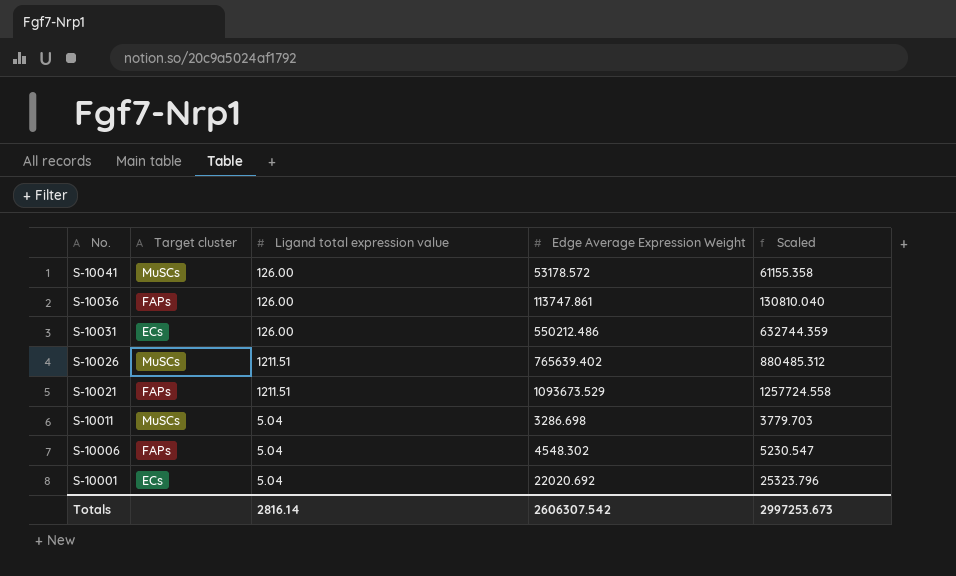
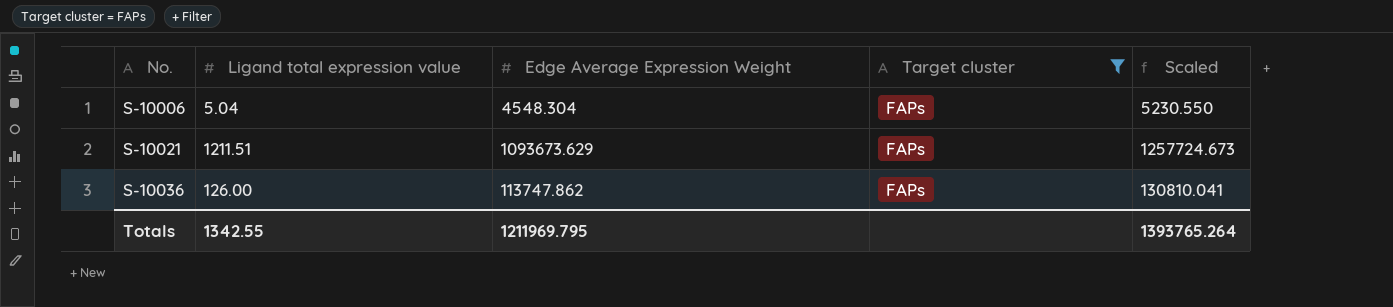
filter: none -> Target cluster = FAPs
row order: No. descending -> No. ascending
column Target cluster | position: 2 -> 4
S-10006 | Edge Average Expression Weight: 4548.302 -> 4548.304
S-10006 | Scaled: 5230.547 -> 5230.550
S-10021 | Edge Average Expression Weight: 1093673.529 -> 1093673.629
S-10021 | Scaled: 1257724.558 -> 1257724.673
S-10036 | Edge Average Expression Weight: 113747.861 -> 113747.862
S-10036 | Scaled: 130810.040 -> 130810.041
Totals | Ligand total expression value: 2816.14 -> 1342.55
Totals | Edge Average Expression Weight: 2606307.542 -> 1211969.795
Totals | Scaled: 2997253.673 -> 1393765.264

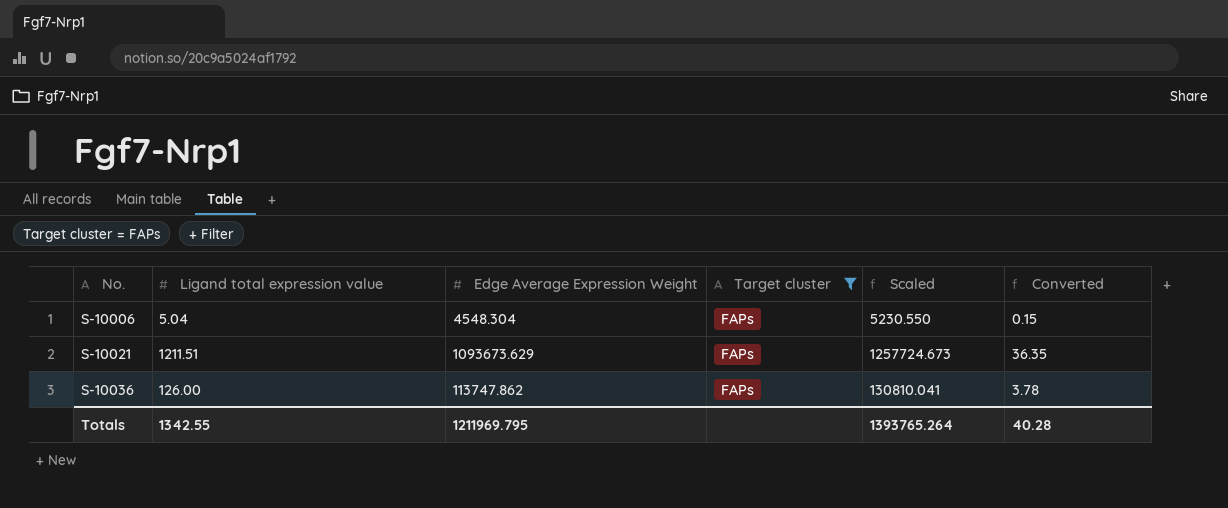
column Converted | formula: none -> [Ligand total expression value] * 0.03

